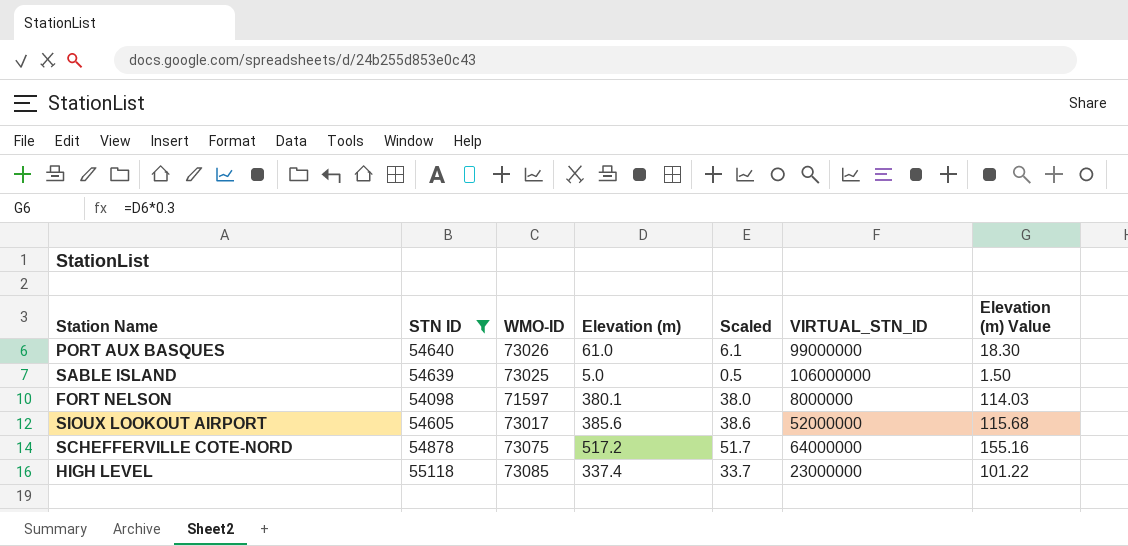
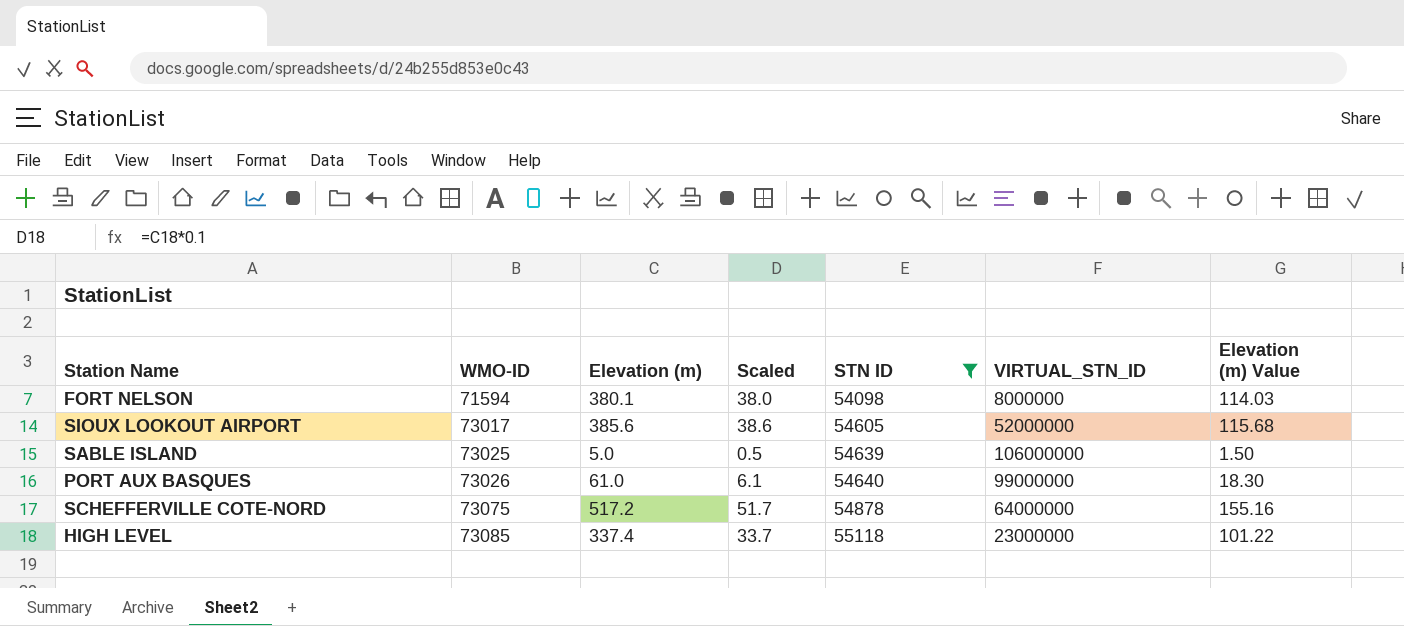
row order: none -> WMO-ID ascending
column STN ID | position: 2 -> 5
FORT NELSON | WMO-ID: 71597 -> 71594

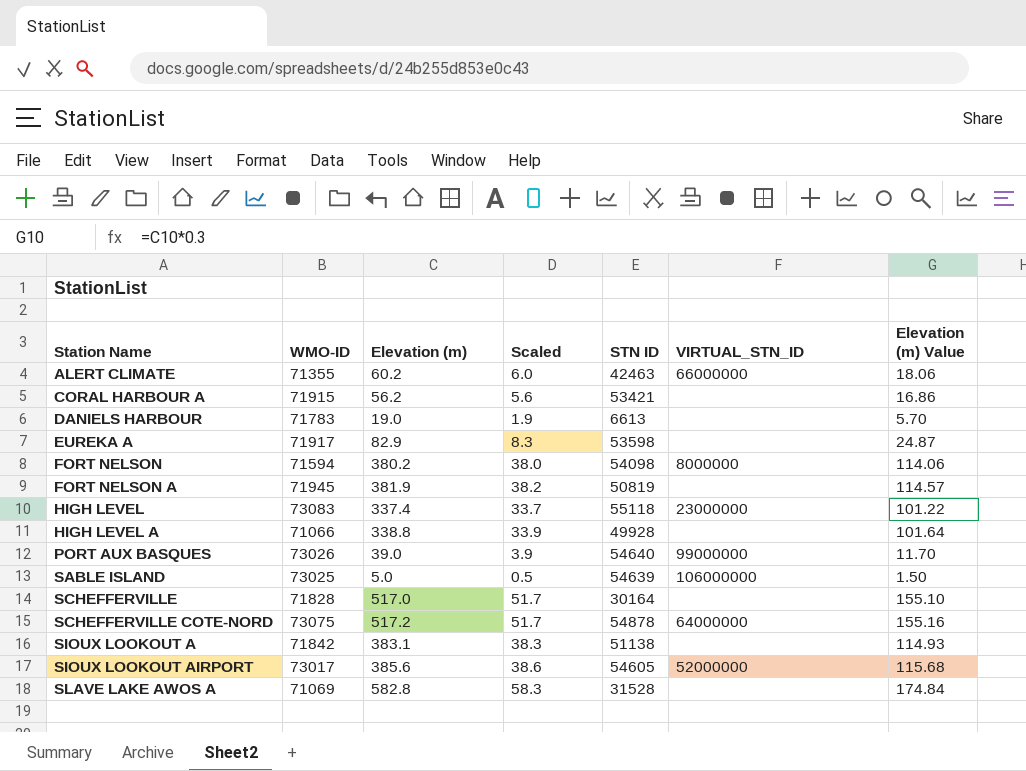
filter: STN ID >= 54098 -> none
row order: WMO-ID ascending -> Station Name ascending
FORT NELSON | Elevation (m): 380.1 -> 380.2
FORT NELSON | Elevation (m) Value: 114.03 -> 114.06
HIGH LEVEL | WMO-ID: 73085 -> 73083
PORT AUX BASQUES | Elevation (m): 61.0 -> 39.0
PORT AUX BASQUES | Scaled: 6.1 -> 3.9
PORT AUX BASQUES | Elevation (m) Value: 18.30 -> 11.70

